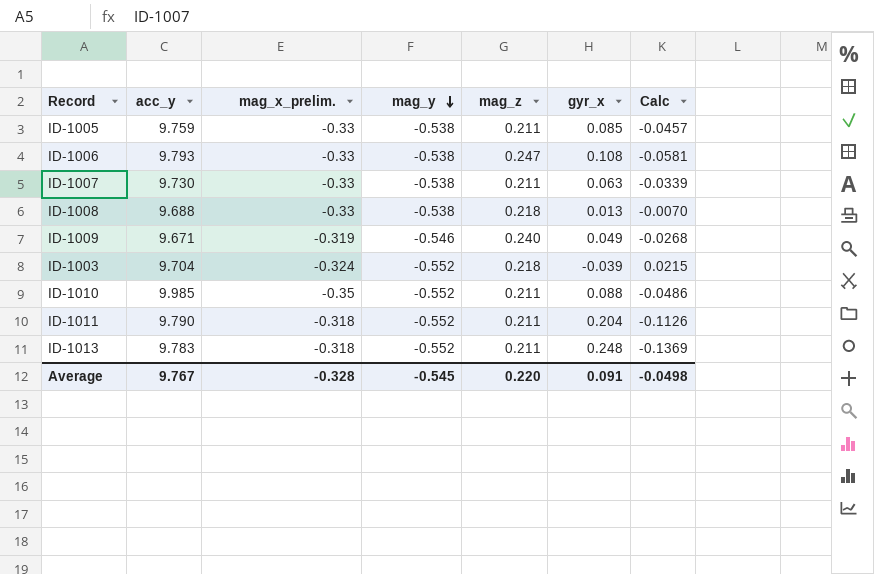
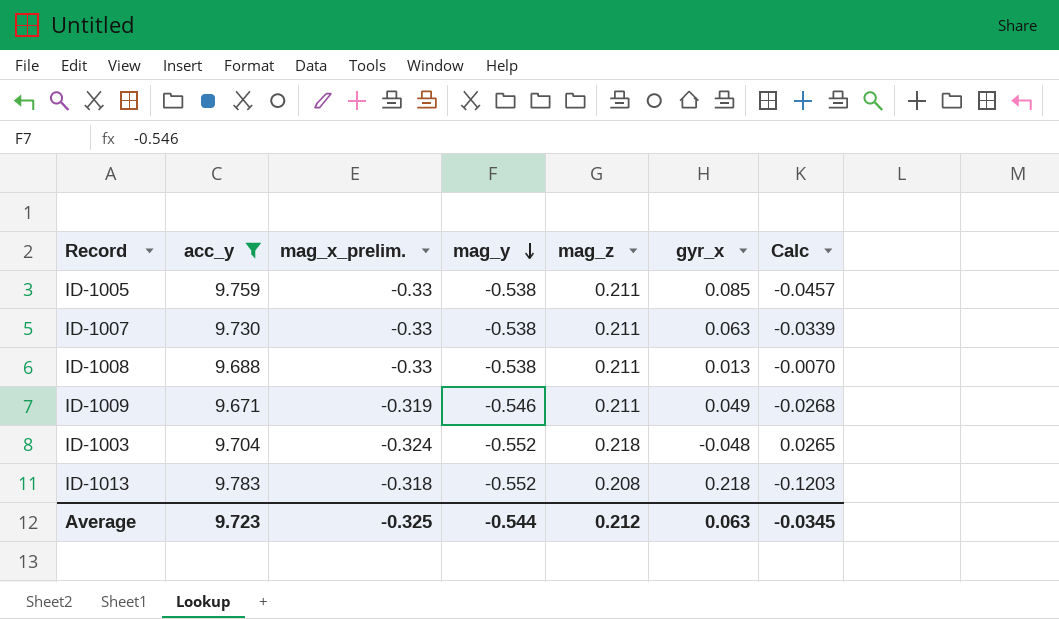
filter: none -> acc_y <= 9.783
ID-1008 | mag_z: 0.218 -> 0.211
ID-1009 | mag_z: 0.240 -> 0.211
ID-1003 | gyr_x: -0.039 -> -0.048
ID-1003 | Calc: 0.0215 -> 0.0265
ID-1013 | mag_z: 0.211 -> 0.208
ID-1013 | gyr_x: 0.248 -> 0.218
ID-1013 | Calc: -0.1369 -> -0.1203
Average | acc_y: 9.767 -> 9.723
Average | mag_x_prelim.: -0.328 -> -0.325
Average | mag_y: -0.545 -> -0.544
Average | mag_z: 0.220 -> 0.212
Average | gyr_x: 0.091 -> 0.063
Average | Calc: -0.0498 -> -0.0345

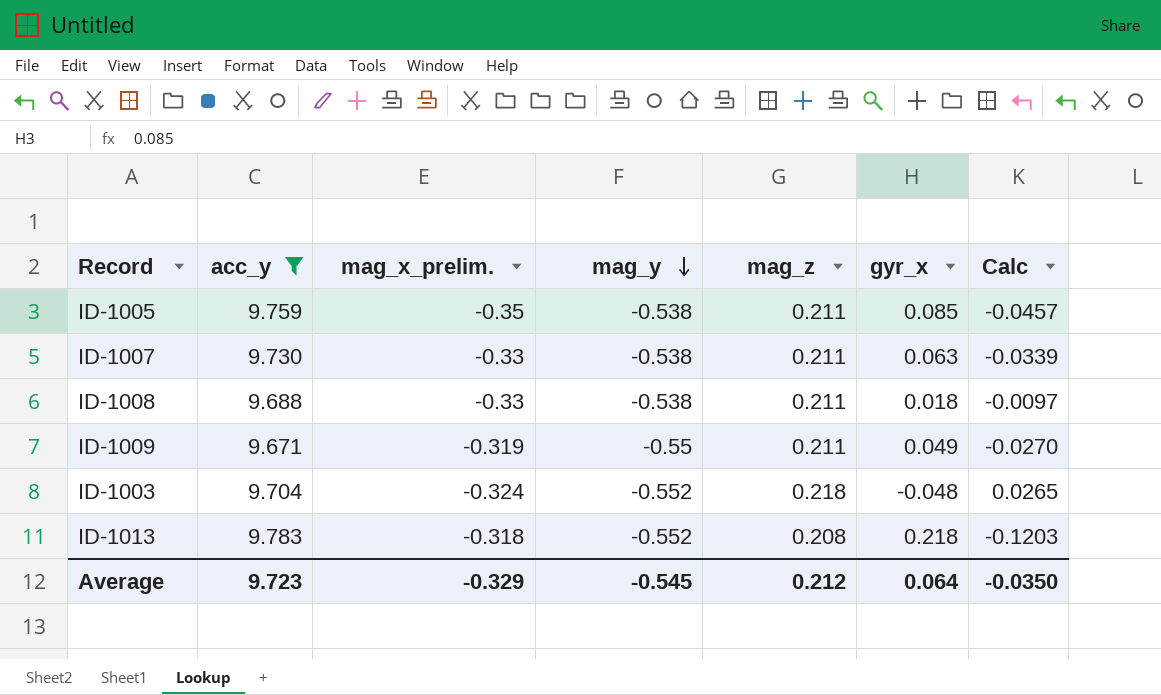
ID-1005 | mag_x_prelim.: -0.33 -> -0.35
ID-1008 | gyr_x: 0.013 -> 0.018
ID-1008 | Calc: -0.0070 -> -0.0097
ID-1009 | mag_y: -0.546 -> -0.55
ID-1009 | Calc: -0.0268 -> -0.0270
Average | mag_x_prelim.: -0.325 -> -0.329
Average | mag_y: -0.544 -> -0.545
Average | gyr_x: 0.063 -> 0.064
Average | Calc: -0.0345 -> -0.0350

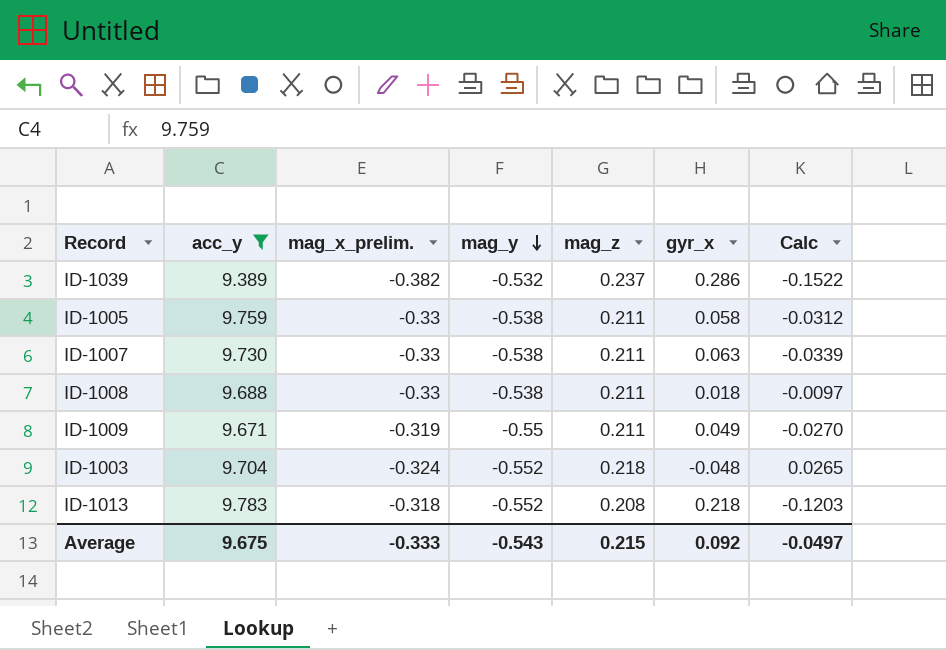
row ID-1039: none -> 9.389 | -0.382 | -0.532 | 0.237 | 0.286 | -0.1522
ID-1005 | mag_x_prelim.: -0.35 -> -0.33
ID-1005 | gyr_x: 0.085 -> 0.058
ID-1005 | Calc: -0.0457 -> -0.0312
Average | acc_y: 9.723 -> 9.675
Average | mag_x_prelim.: -0.329 -> -0.333
Average | mag_y: -0.545 -> -0.543
Average | mag_z: 0.212 -> 0.215
Average | gyr_x: 0.064 -> 0.092
Average | Calc: -0.0350 -> -0.0497

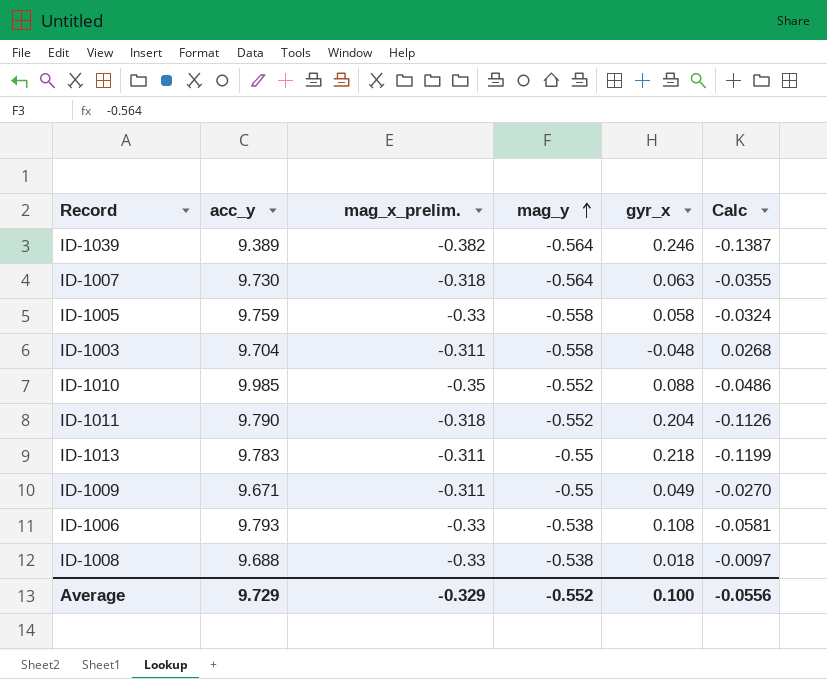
filter: acc_y <= 9.783 -> none
row order: mag_y descending -> mag_y ascending
column mag_z | position: 5 -> none
ID-1039 | mag_y: -0.532 -> -0.564
ID-1039 | gyr_x: 0.286 -> 0.246
ID-1039 | Calc: -0.1522 -> -0.1387
ID-1007 | mag_x_prelim.: -0.33 -> -0.318
ID-1007 | mag_y: -0.538 -> -0.564
ID-1007 | Calc: -0.0339 -> -0.0355
ID-1005 | mag_y: -0.538 -> -0.558
ID-1005 | Calc: -0.0312 -> -0.0324
ID-1003 | mag_x_prelim.: -0.324 -> -0.311
ID-1003 | mag_y: -0.552 -> -0.558
ID-1003 | Calc: 0.0265 -> 0.0268
ID-1013 | mag_x_prelim.: -0.318 -> -0.311
ID-1013 | mag_y: -0.552 -> -0.55
ID-1013 | Calc: -0.1203 -> -0.1199
ID-1009 | mag_x_prelim.: -0.319 -> -0.311
Average | acc_y: 9.675 -> 9.729
Average | mag_x_prelim.: -0.333 -> -0.329
Average | mag_y: -0.543 -> -0.552
Average | gyr_x: 0.092 -> 0.100
Average | Calc: -0.0497 -> -0.0556

